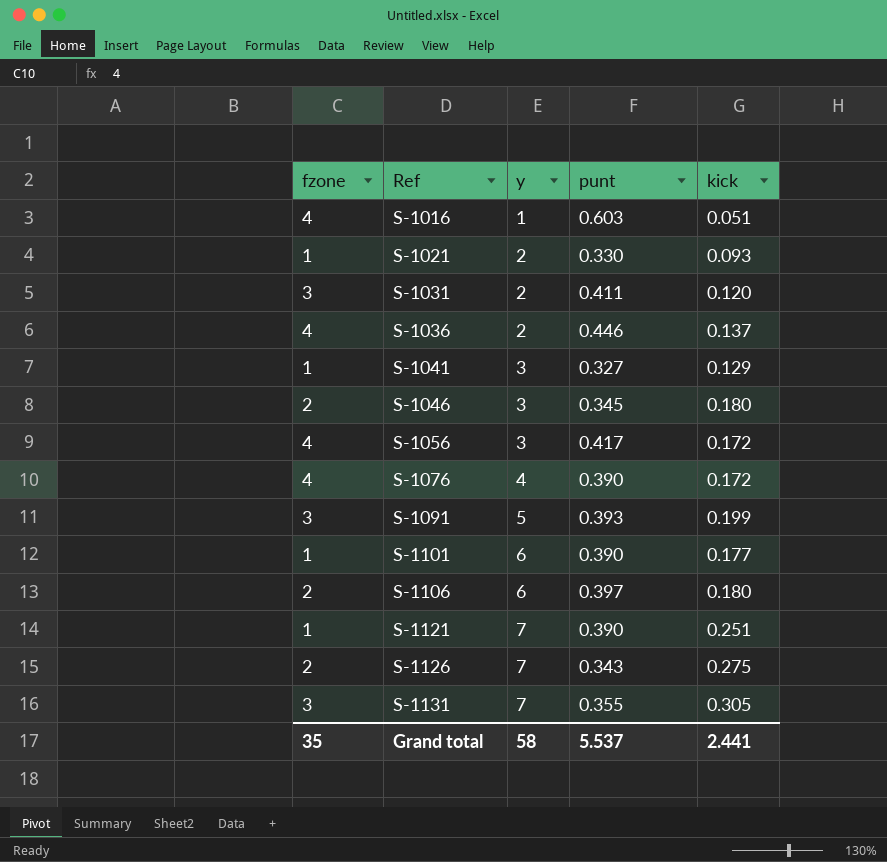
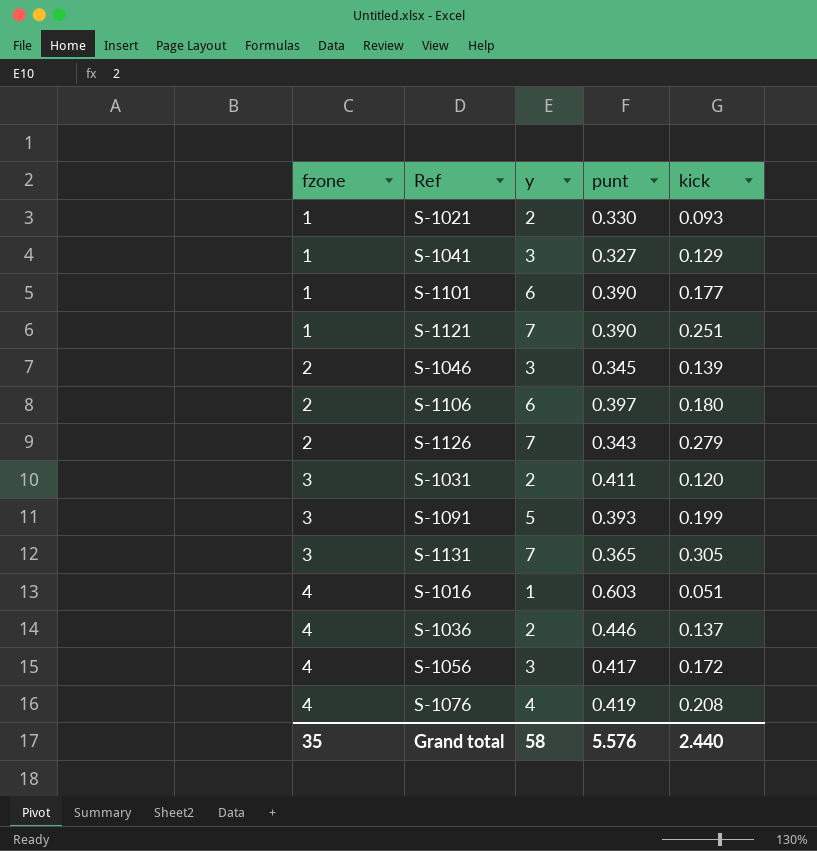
row order: Ref ascending -> fzone ascending
S-1046 | kick: 0.180 -> 0.139
S-1126 | kick: 0.275 -> 0.279
S-1131 | punt: 0.355 -> 0.365
S-1076 | punt: 0.390 -> 0.419
S-1076 | kick: 0.172 -> 0.208
Grand total | punt: 5.537 -> 5.576
Grand total | kick: 2.441 -> 2.440

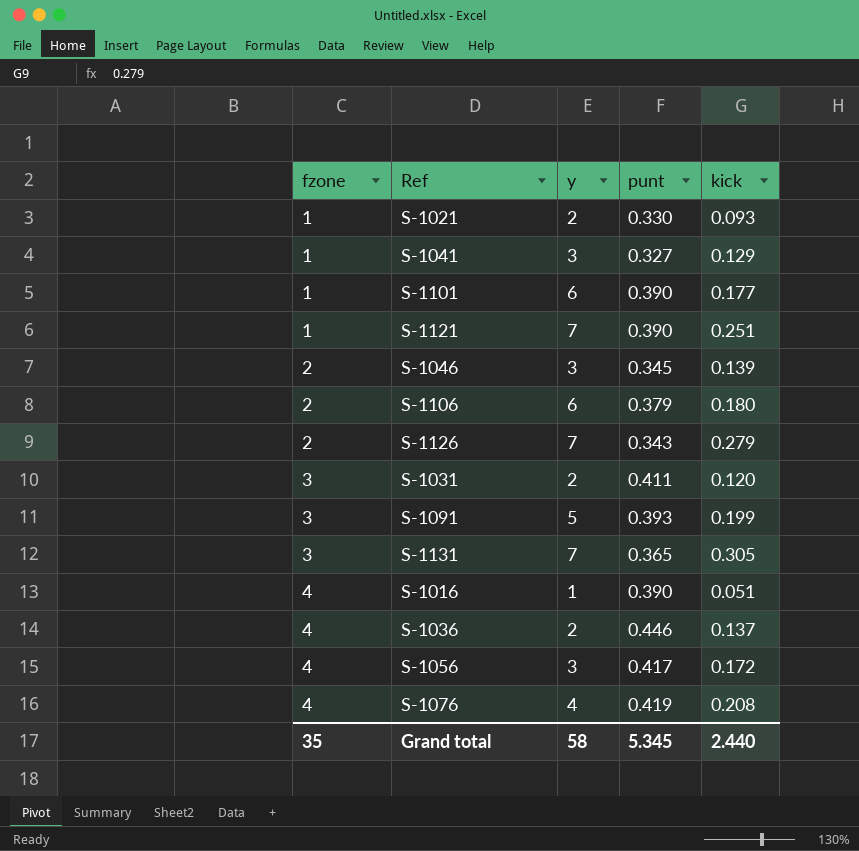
S-1106 | punt: 0.397 -> 0.379
S-1016 | punt: 0.603 -> 0.390
Grand total | punt: 5.576 -> 5.345

